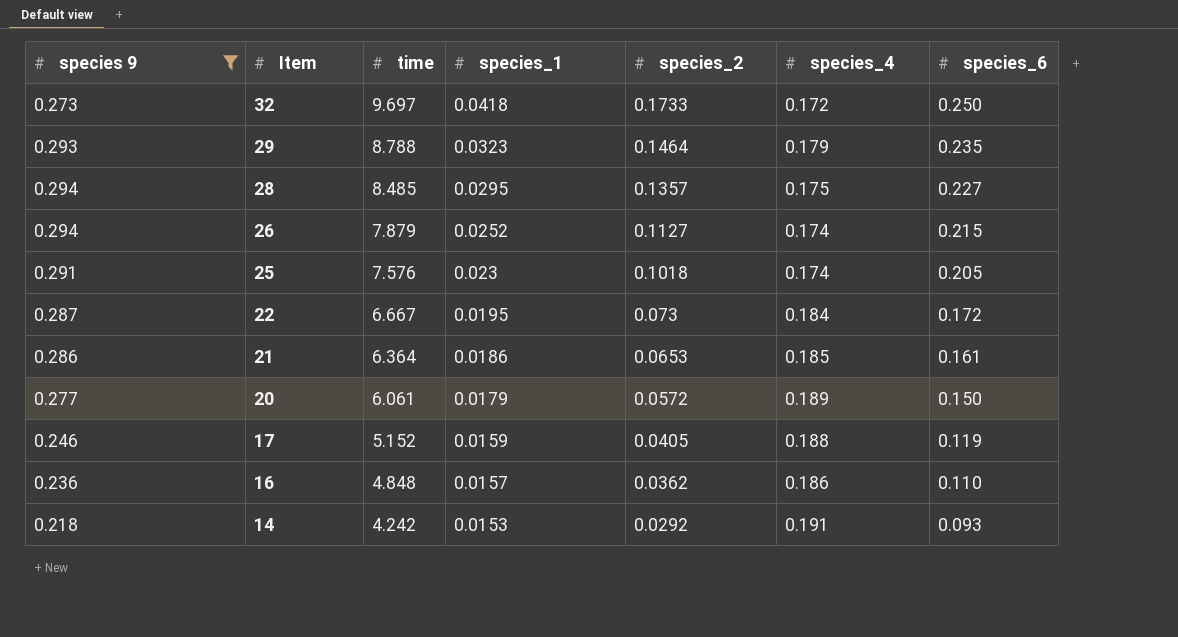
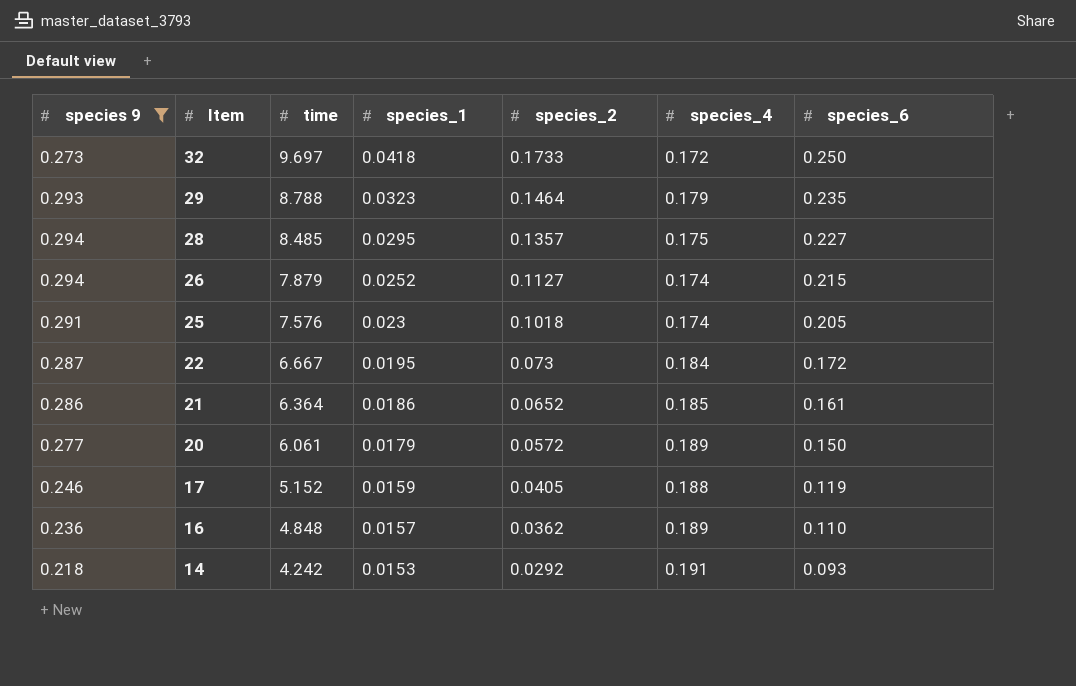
21 | species_2: 0.0653 -> 0.0652
16 | species_4: 0.186 -> 0.189

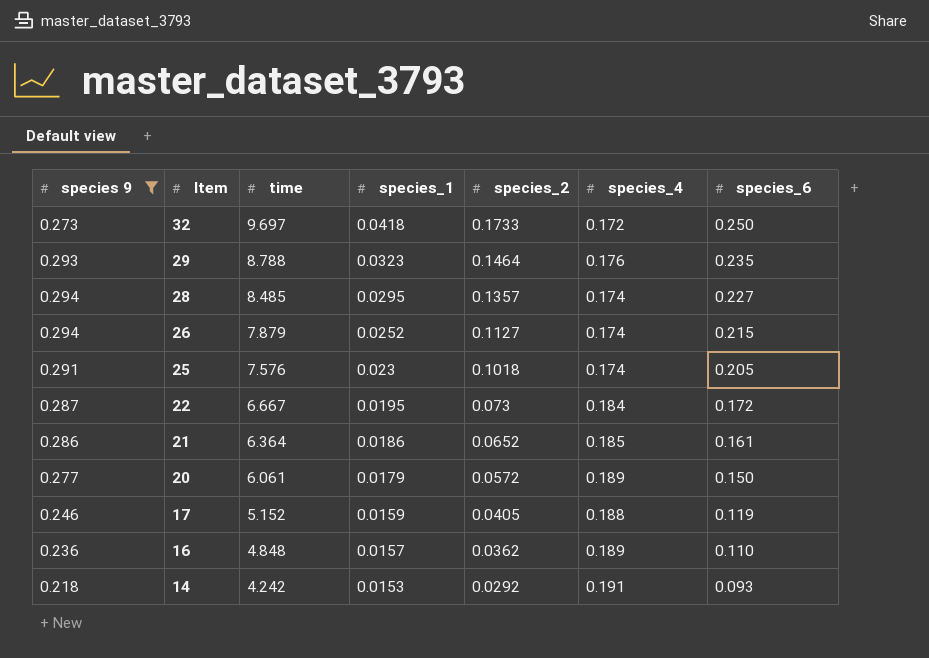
29 | species_4: 0.179 -> 0.176
28 | species_4: 0.175 -> 0.174

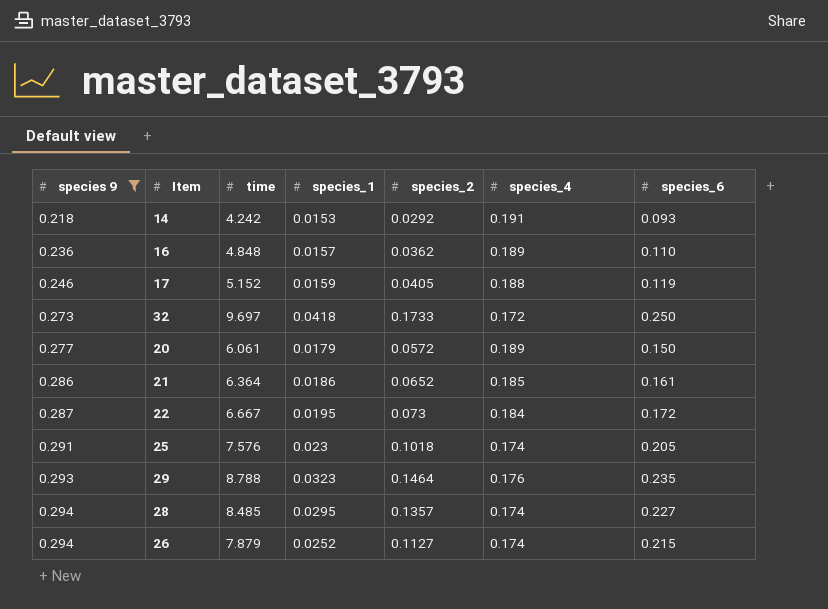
row order: Item descending -> species 9 ascending

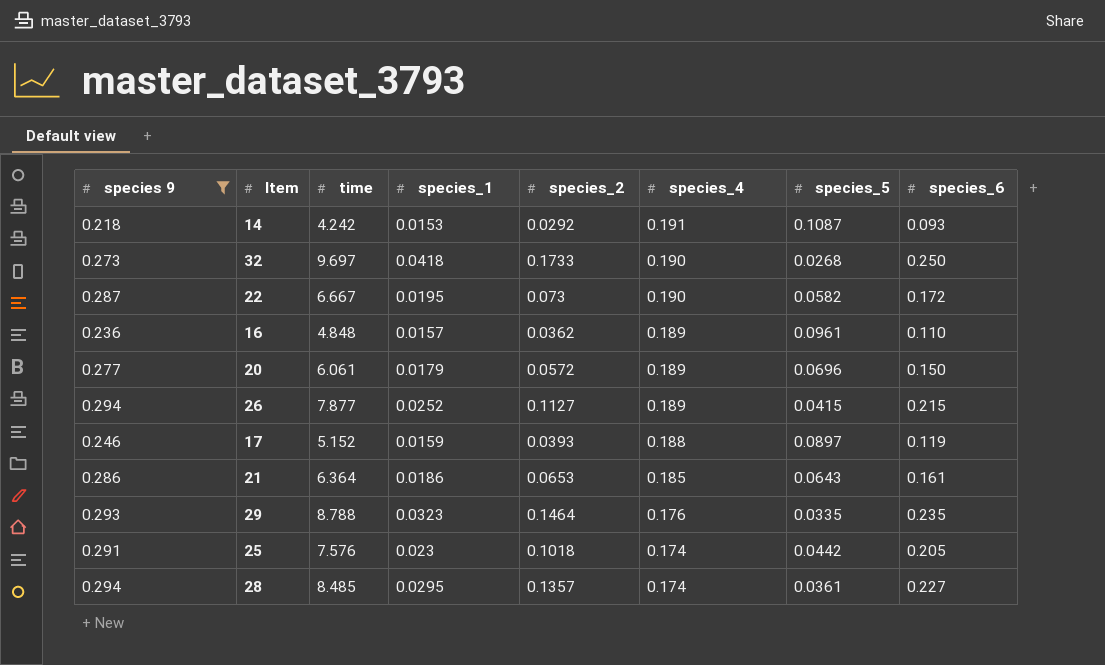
row order: species 9 ascending -> species_4 descending
column species_5 | position: none -> 7
32 | species_4: 0.172 -> 0.190
22 | species_4: 0.184 -> 0.190
26 | time: 7.879 -> 7.877
26 | species_4: 0.174 -> 0.189
17 | species_2: 0.0405 -> 0.0393
21 | species_2: 0.0652 -> 0.0653

